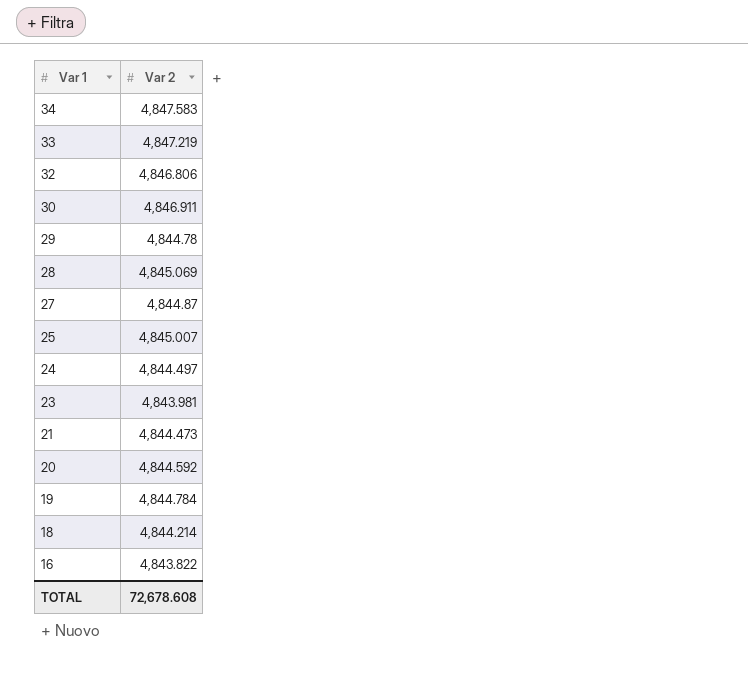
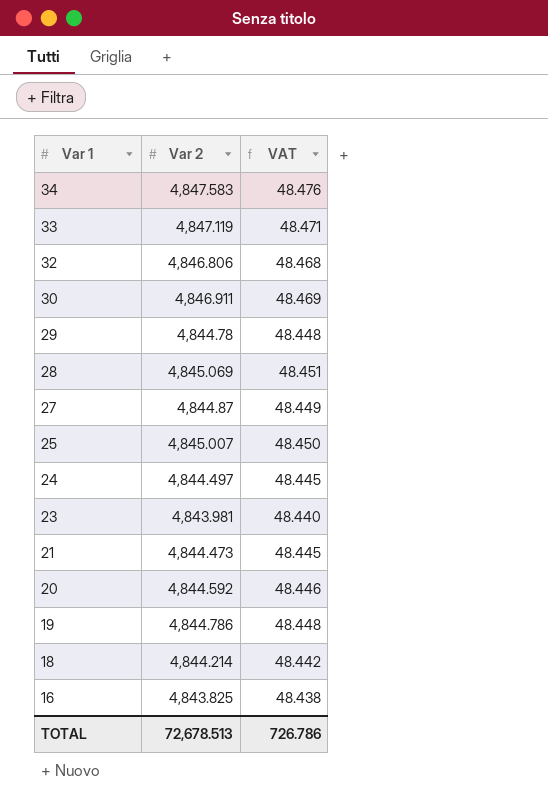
column VAT | formula: none -> [Var 2] * 0.01
33 | Var 2: 4,847.219 -> 4,847.119
19 | Var 2: 4,844.784 -> 4,844.786
16 | Var 2: 4,843.822 -> 4,843.825
TOTAL | Var 2: 72,678.608 -> 72,678.513

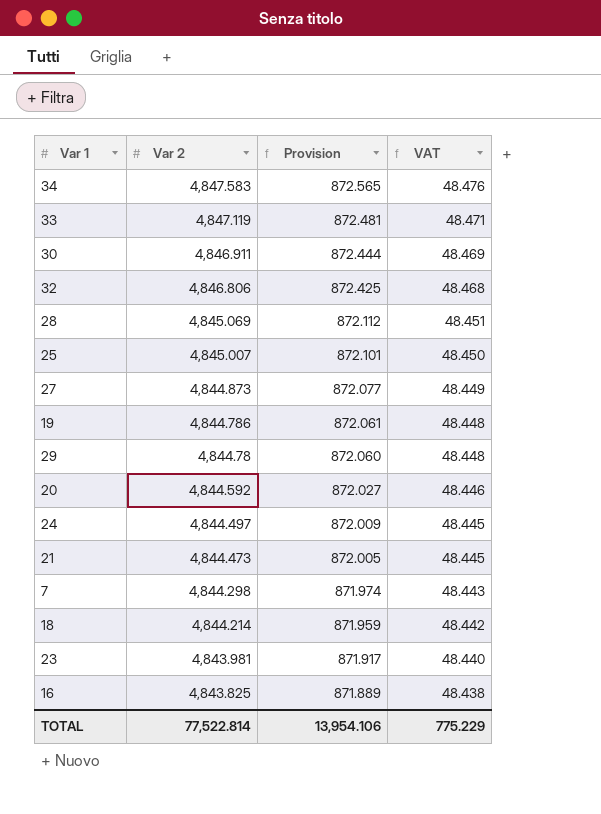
row order: Var 1 descending -> Var 2 descending
column Provision | formula: none -> [Var 2] * 0.18
27 | Var 2: 4,844.87 -> 4,844.873
row 7: none -> 4,844.298 | 871.974 | 48.443
TOTAL | Var 2: 72,678.513 -> 77,522.814
TOTAL | VAT: 726.786 -> 775.229

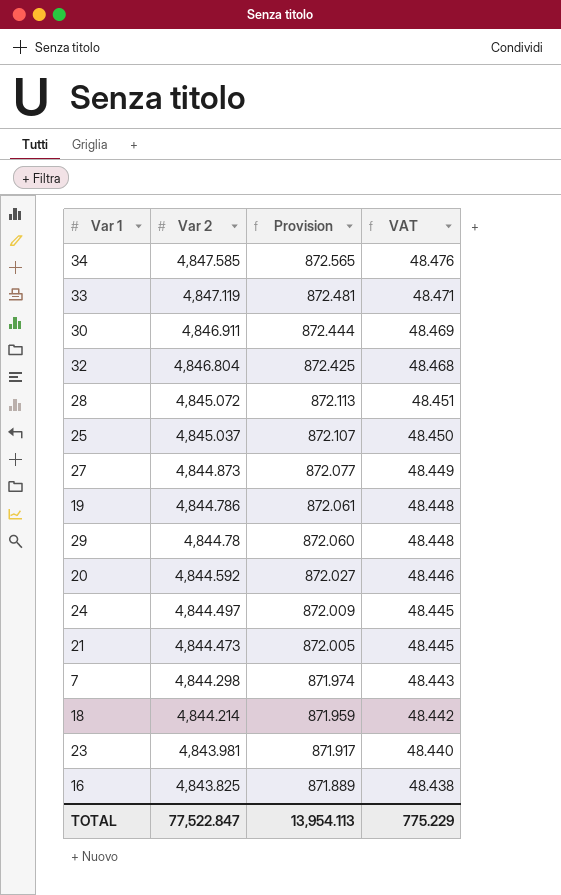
34 | Var 2: 4,847.583 -> 4,847.585
32 | Var 2: 4,846.806 -> 4,846.804
28 | Var 2: 4,845.069 -> 4,845.072
28 | Provision: 872.112 -> 872.113
25 | Var 2: 4,845.007 -> 4,845.037
25 | Provision: 872.101 -> 872.107
TOTAL | Var 2: 77,522.814 -> 77,522.847
TOTAL | Provision: 13,954.106 -> 13,954.113

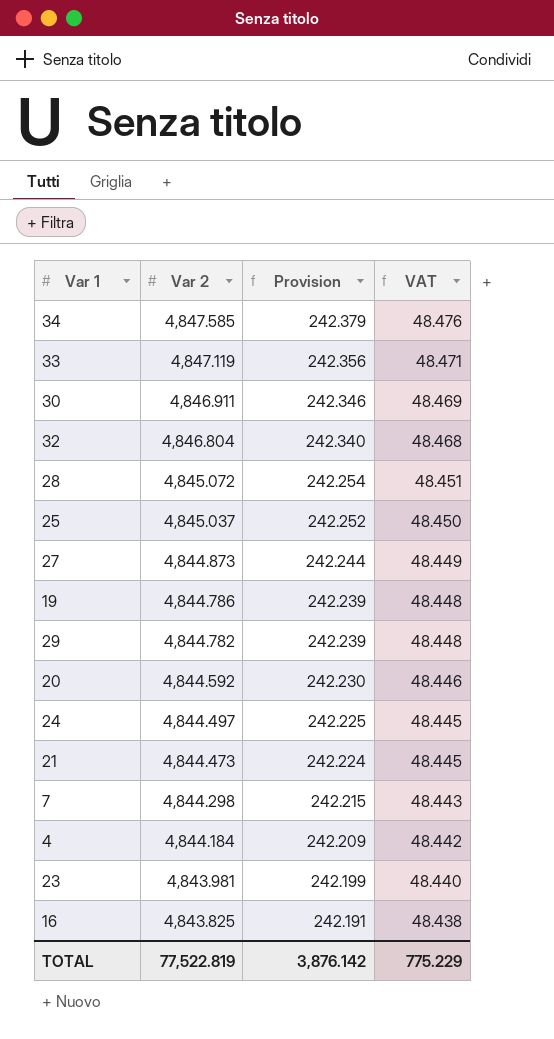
column Provision | formula: [Var 2] * 0.18 -> [Var 2] * 0.05
row 18: 4,844.214 | 871.959 | 48.442 -> none
29 | Var 2: 4,844.78 -> 4,844.782
row 4: none -> 4,844.184 | 242.209 | 48.442
TOTAL | Var 2: 77,522.847 -> 77,522.819
TOTAL | Provision: 13,954.113 -> 3,876.142

